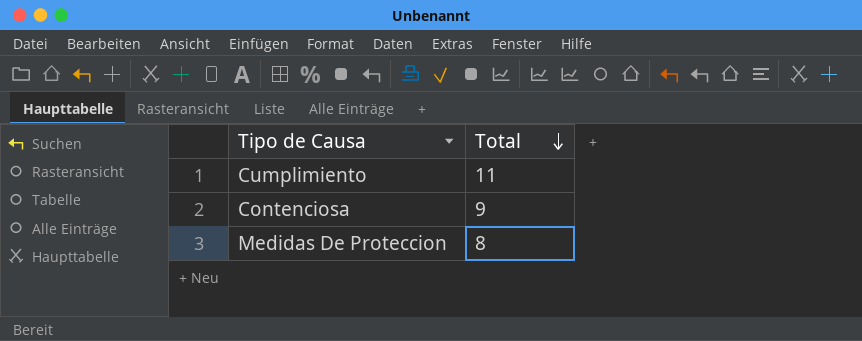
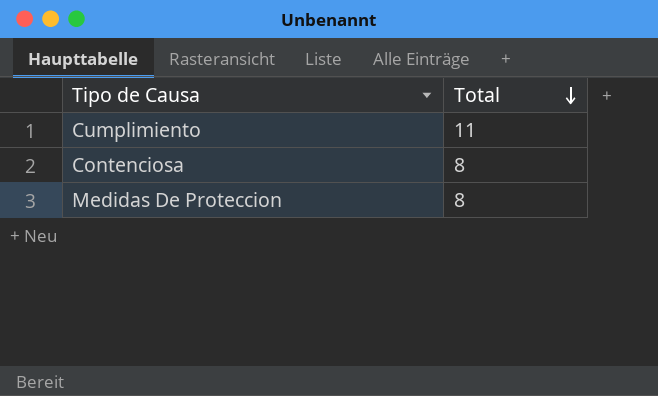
Contenciosa | Total: 9 -> 8

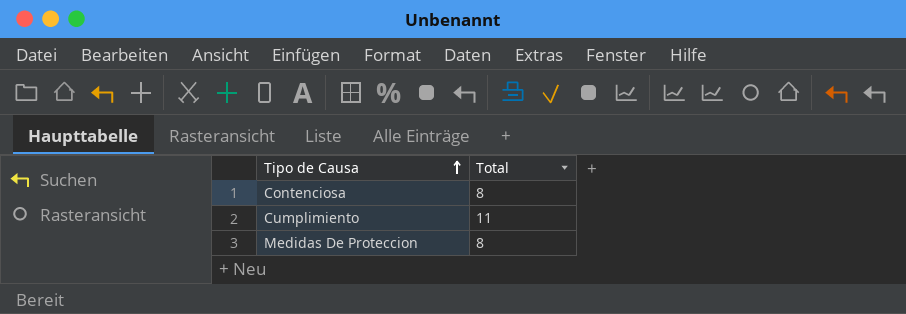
row order: Total descending -> Tipo de Causa ascending

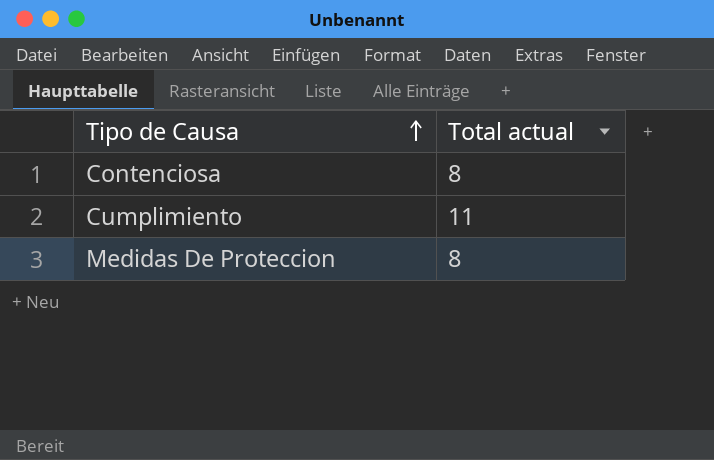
column name: Total -> Total actual

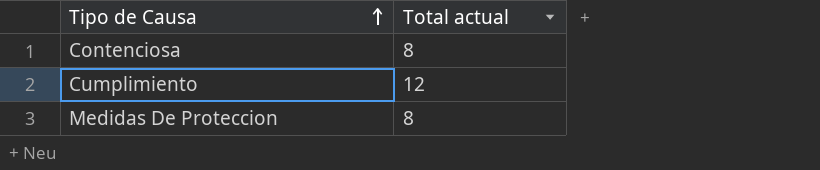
Cumplimiento | Total actual: 11 -> 12

